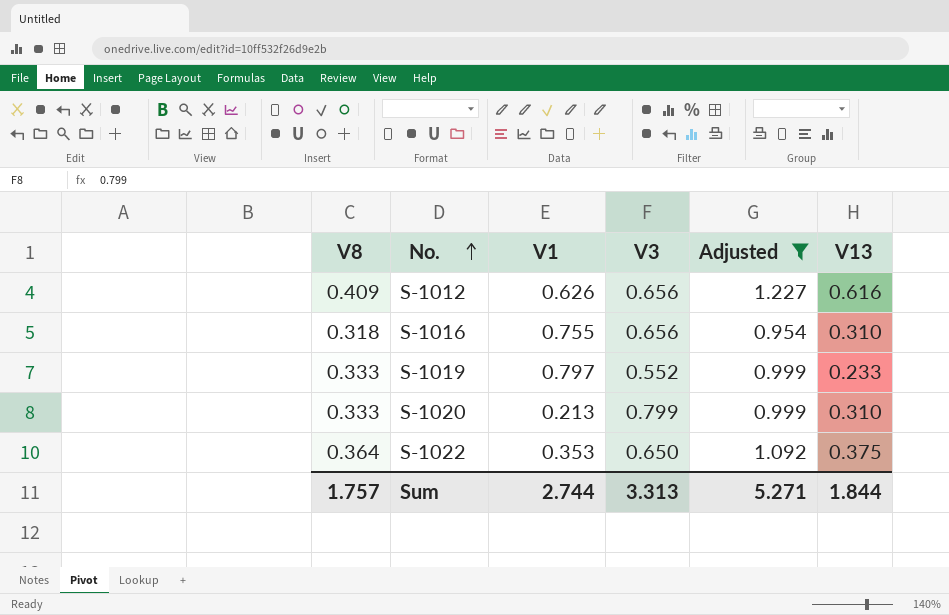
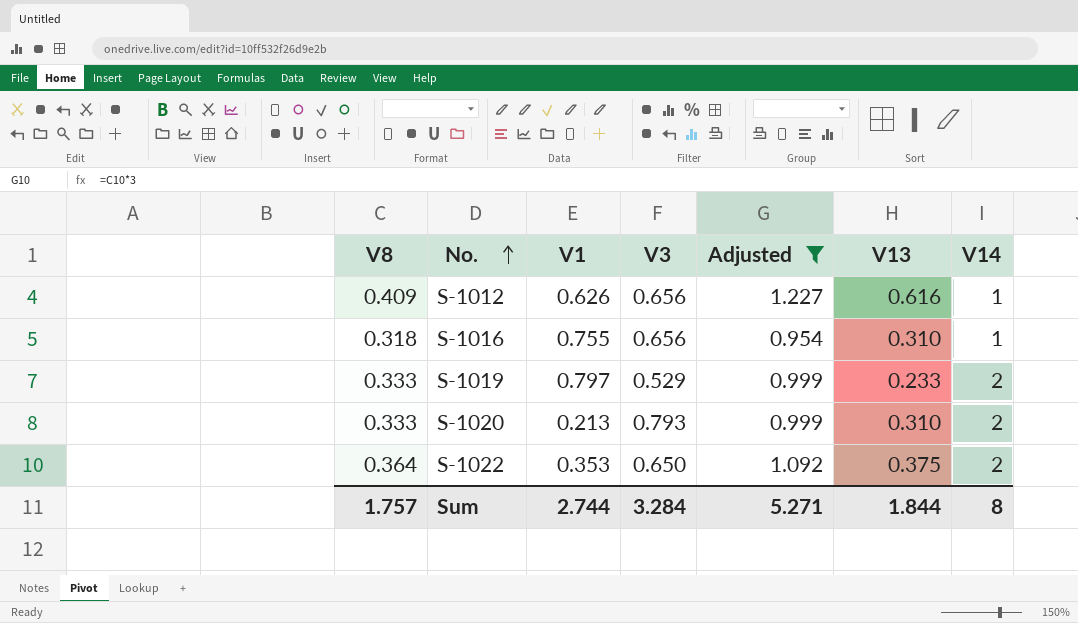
column V14 | position: none -> 7
S-1019 | V3: 0.552 -> 0.529
S-1020 | V3: 0.799 -> 0.793
Sum | V3: 3.313 -> 3.284

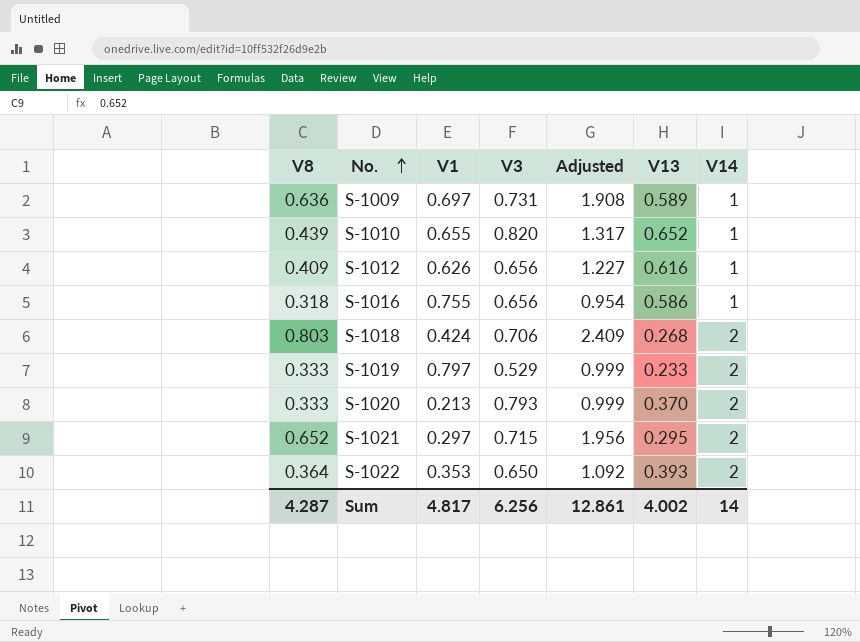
filter: Adjusted <= 1.227 -> none
S-1016 | V13: 0.310 -> 0.586
S-1020 | V13: 0.310 -> 0.370
S-1022 | V13: 0.375 -> 0.393
Sum | V8: 1.757 -> 4.287
Sum | V1: 2.744 -> 4.817
Sum | V3: 3.284 -> 6.256
Sum | Adjusted: 5.271 -> 12.861
Sum | V13: 1.844 -> 4.002
Sum | V14: 8 -> 14

